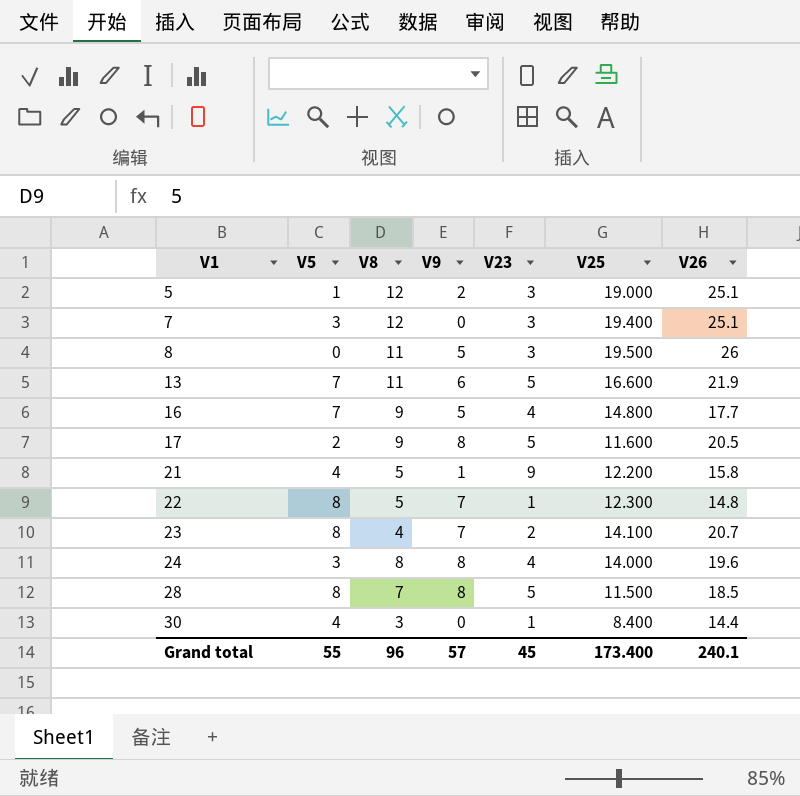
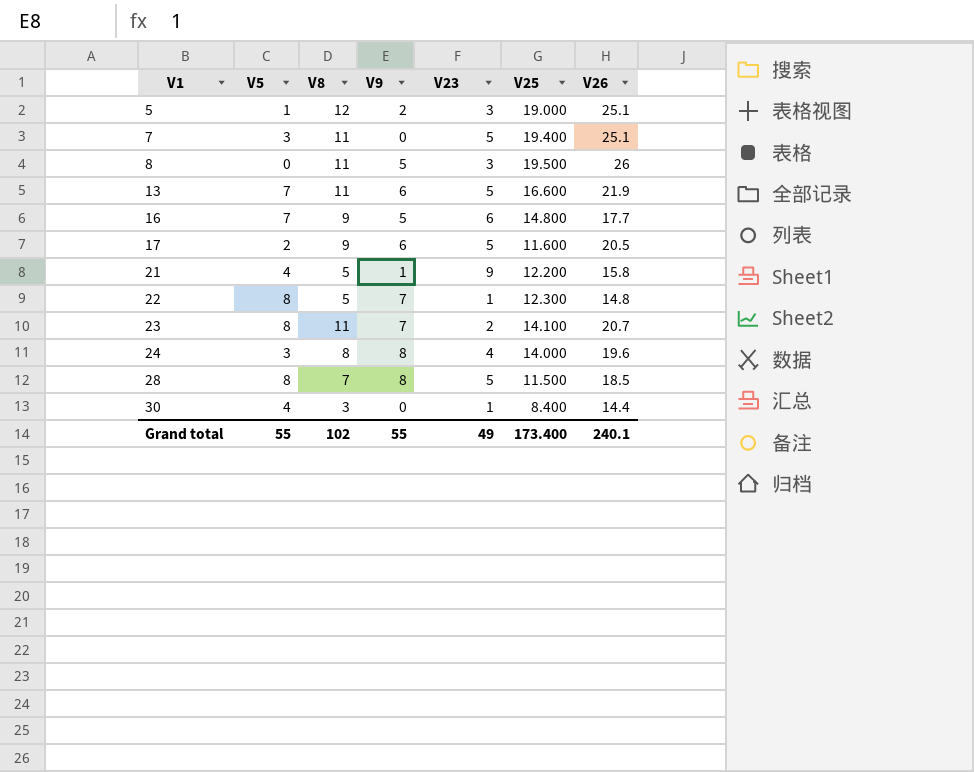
7 | V8: 12 -> 11
7 | V23: 3 -> 5
16 | V23: 4 -> 6
17 | V9: 8 -> 6
23 | V8: 4 -> 11
Grand total | V8: 96 -> 102
Grand total | V9: 57 -> 55
Grand total | V23: 45 -> 49

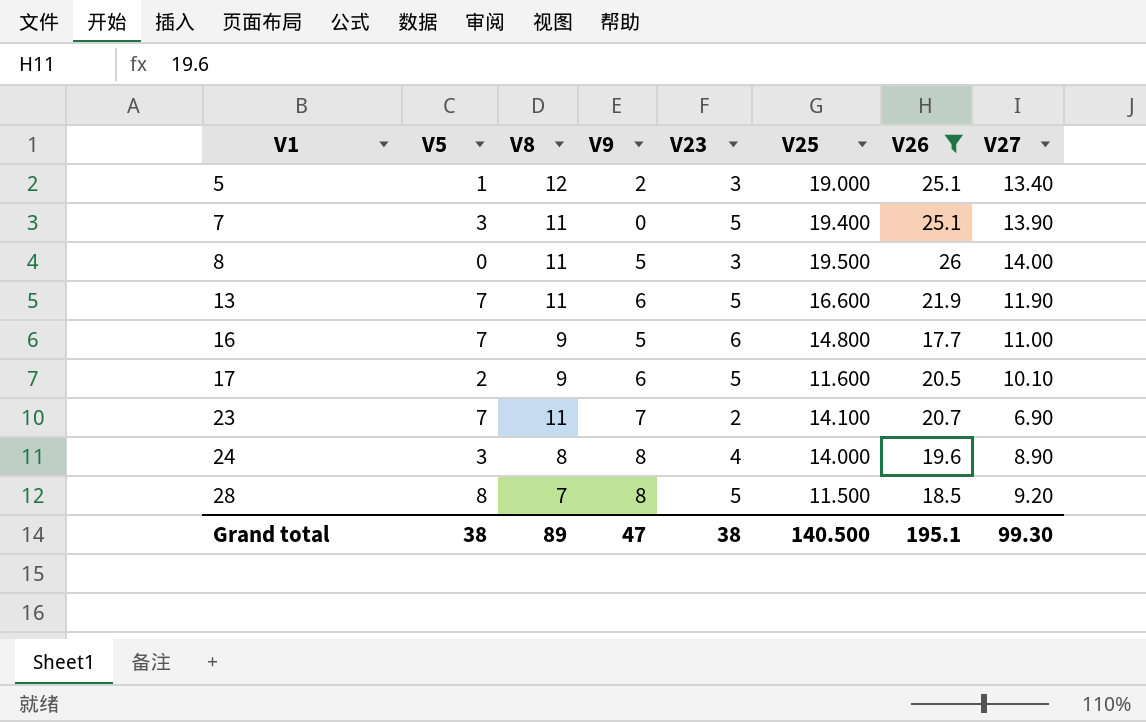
filter: none -> V26 >= 17.7
column V27 | position: none -> 8
23 | V5: 8 -> 7
Grand total | V5: 55 -> 38
Grand total | V8: 102 -> 89
Grand total | V9: 55 -> 47
Grand total | V23: 49 -> 38
Grand total | V25: 173.400 -> 140.500
Grand total | V26: 240.1 -> 195.1

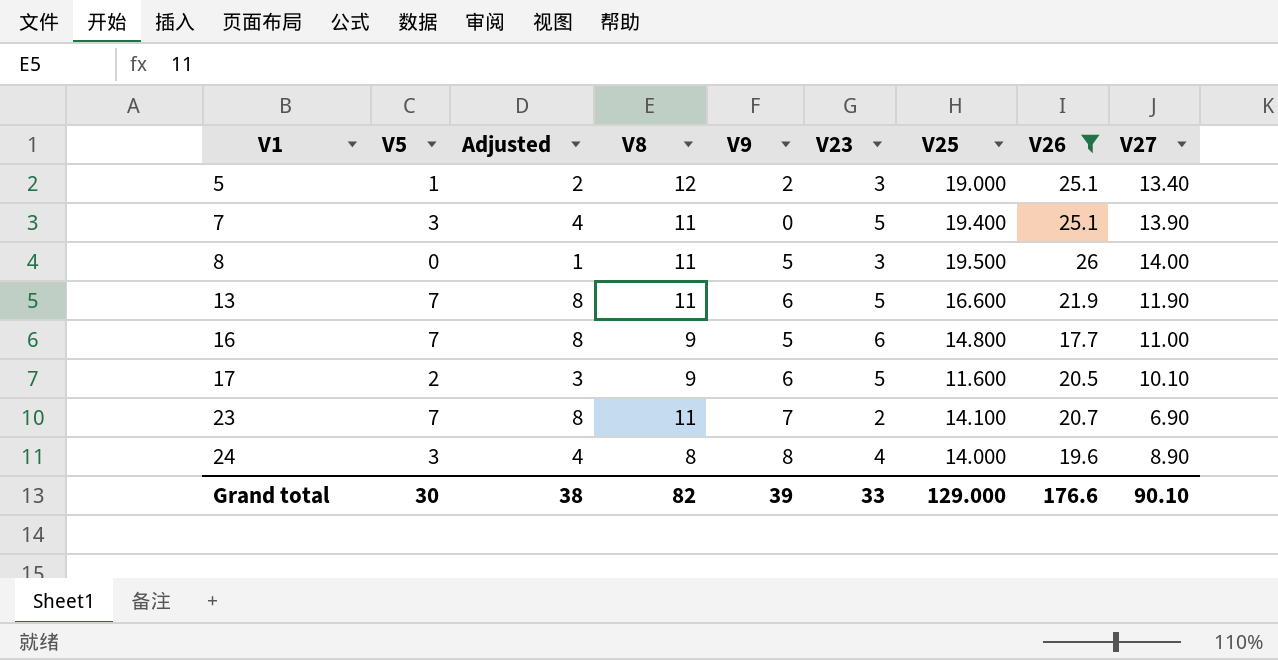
column Adjusted | formula: none -> [V5] + 1
row 28: 8 | 7 | 8 | 5 | 11.500 | 18.5 | 9.20 -> none
Grand total | V5: 38 -> 30
Grand total | V8: 89 -> 82
Grand total | V9: 47 -> 39
Grand total | V23: 38 -> 33
Grand total | V25: 140.500 -> 129.000
Grand total | V26: 195.1 -> 176.6
Grand total | V27: 99.30 -> 90.10

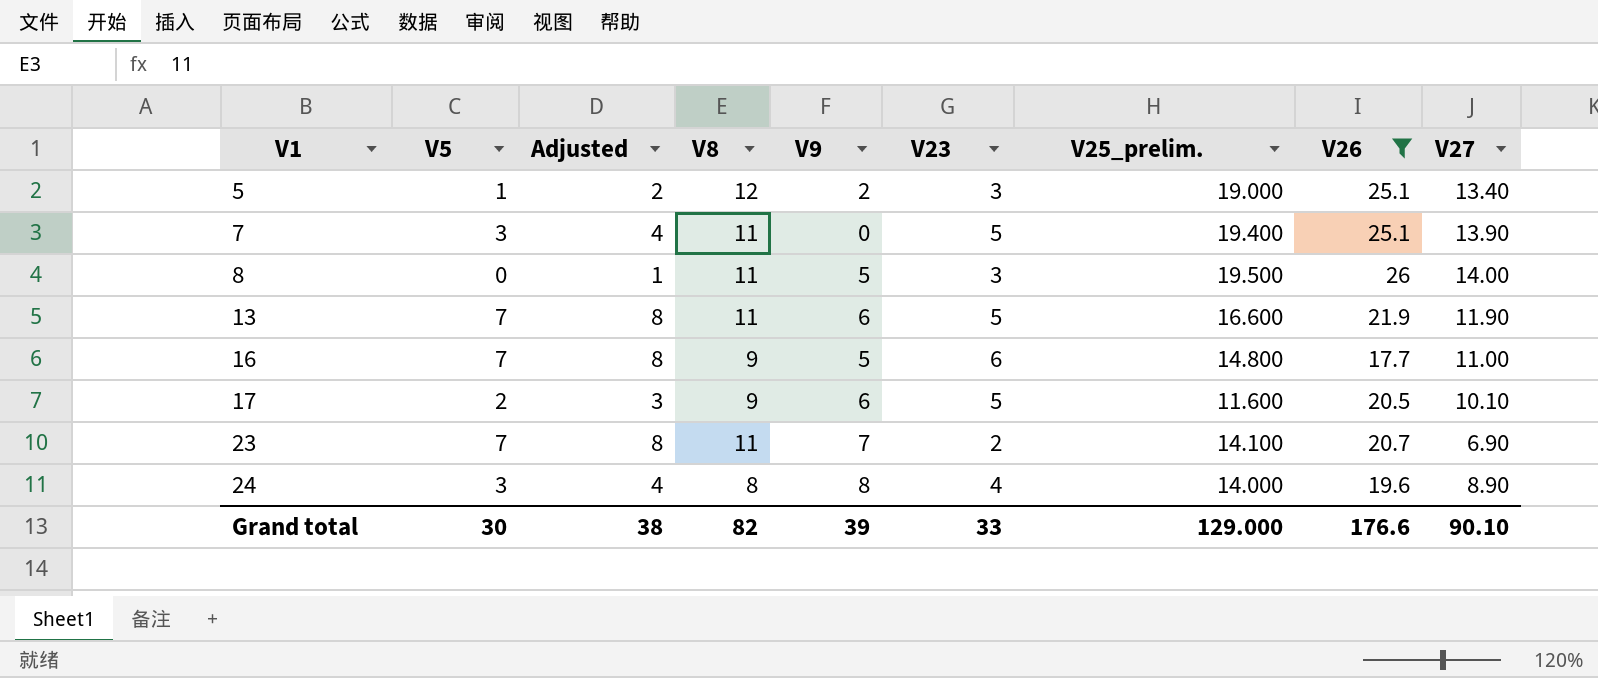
column name: V25 -> V25_prelim.

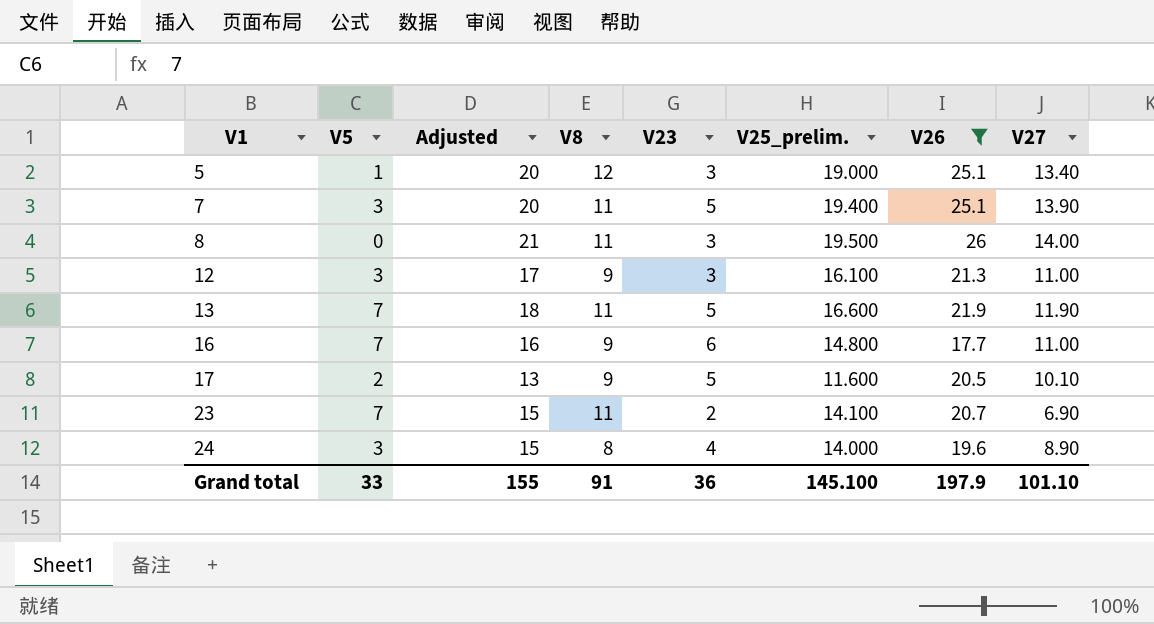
column V9 | position: 5 -> none
column Adjusted | formula: [V5] + 1 -> [V25_prelim.] + 1
row 12: none -> 3 | 17 | 9 | 3 | 16.100 | 21.3 | 11.00
Grand total | V5: 30 -> 33
Grand total | Adjusted: 38 -> 155
Grand total | V8: 82 -> 91
Grand total | V23: 33 -> 36
Grand total | V25_prelim.: 129.000 -> 145.100
Grand total | V26: 176.6 -> 197.9
Grand total | V27: 90.10 -> 101.10

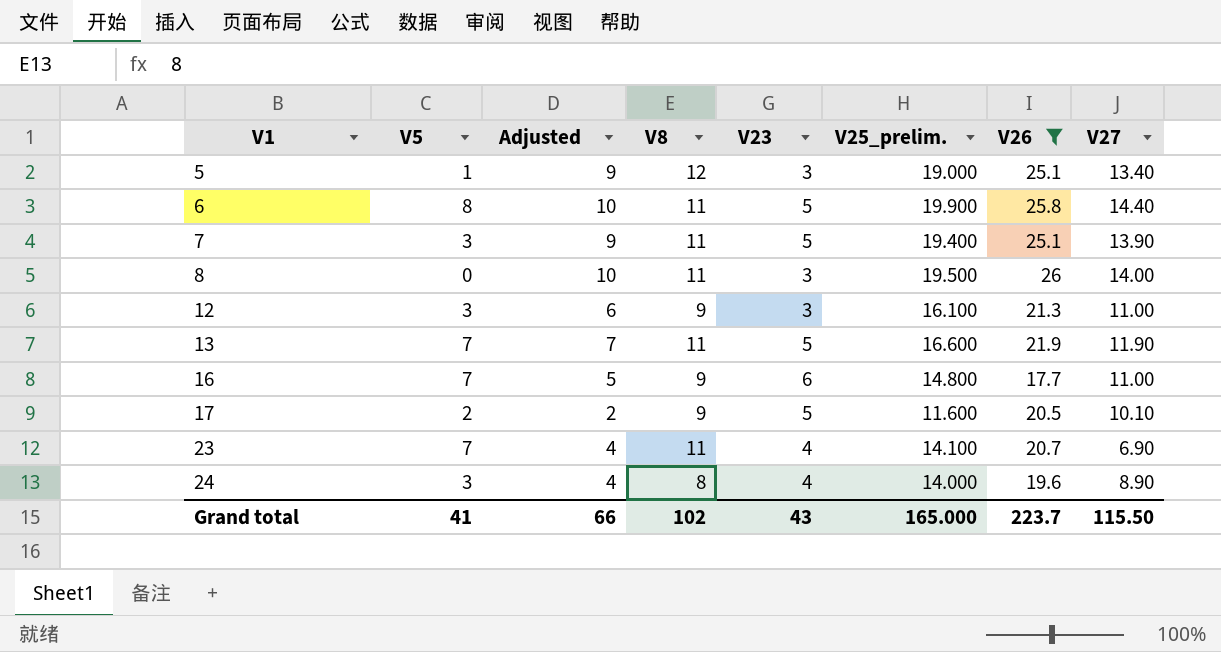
column Adjusted | formula: [V25_prelim.] + 1 -> [V25_prelim.] - 10
row 6: none -> 8 | 10 | 11 | 5 | 19.900 | 25.8 | 14.40
23 | V23: 2 -> 4
Grand total | V5: 33 -> 41
Grand total | Adjusted: 155 -> 66
Grand total | V8: 91 -> 102
Grand total | V23: 36 -> 43
Grand total | V25_prelim.: 145.100 -> 165.000
Grand total | V26: 197.9 -> 223.7
Grand total | V27: 101.10 -> 115.50

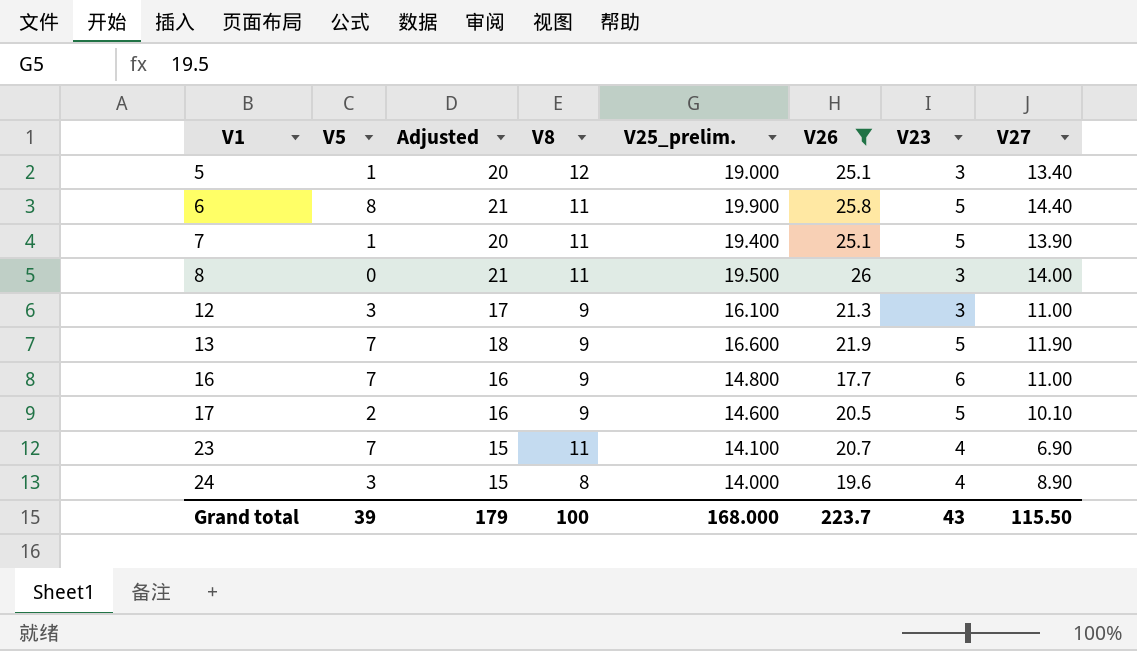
column Adjusted | formula: [V25_prelim.] - 10 -> [V25_prelim.] + 1
column V23 | position: 5 -> 7
7 | V5: 3 -> 1
13 | V8: 11 -> 9
17 | V25_prelim.: 11.600 -> 14.600
Grand total | V5: 41 -> 39
Grand total | Adjusted: 66 -> 179
Grand total | V8: 102 -> 100
Grand total | V25_prelim.: 165.000 -> 168.000

